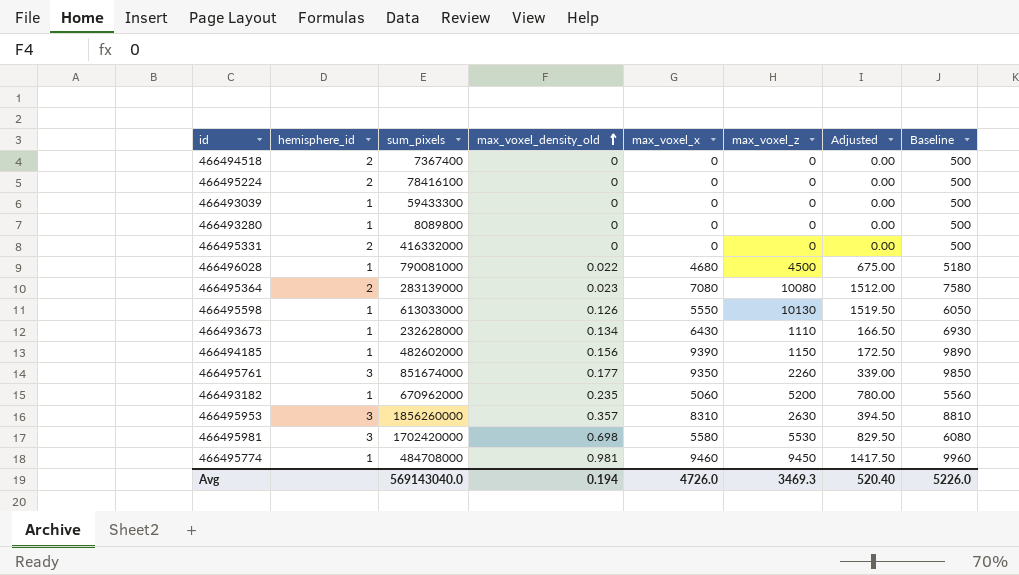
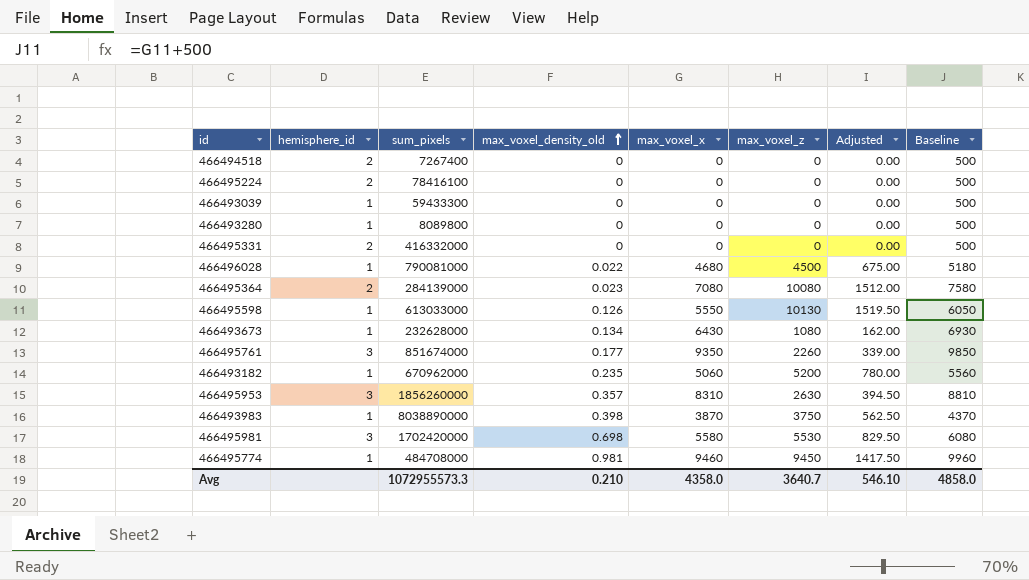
row 466494185: 1 | 482602000 | 0.156 | 9390 | 1150 | 172.50 | 9890 -> none
466494518 | sum_pixels: 7367400 -> 7267400
466495364 | sum_pixels: 283139000 -> 284139000
466493673 | max_voxel_z: 1110 -> 1080
466493673 | Adjusted: 166.50 -> 162.00
row 466493983: none -> 1 | 8038890000 | 0.398 | 3870 | 3750 | 562.50 | 4370
Avg | sum_pixels: 569143040.0 -> 1072955573.3
Avg | max_voxel_density_old: 0.194 -> 0.210
Avg | max_voxel_x: 4726.0 -> 4358.0
Avg | max_voxel_z: 3469.3 -> 3640.7
Avg | Adjusted: 520.40 -> 546.10
Avg | Baseline: 5226.0 -> 4858.0

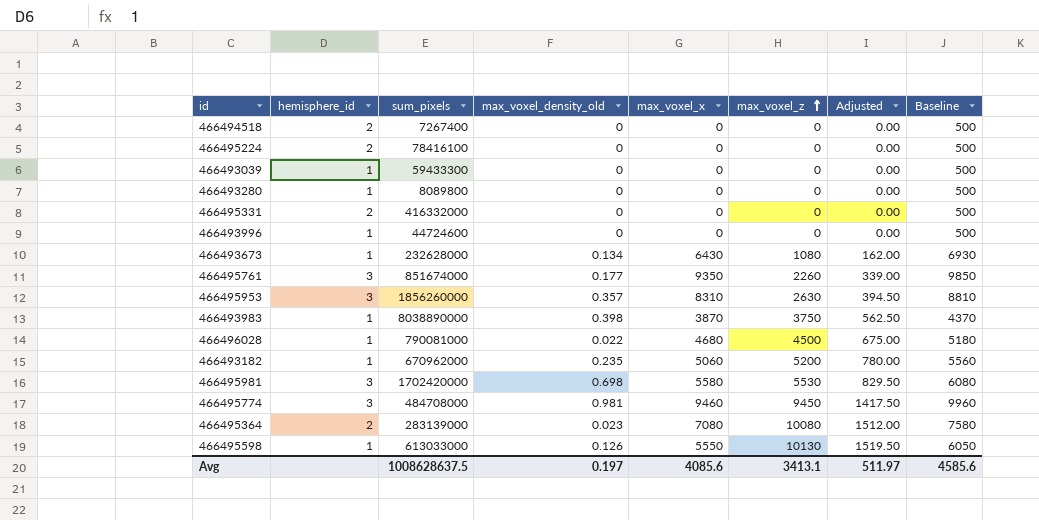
row order: max_voxel_density_old ascending -> max_voxel_z ascending
row 466493996: none -> 1 | 44724600 | 0 | 0 | 0 | 0.00 | 500
466495774 | hemisphere_id: 1 -> 3
466495364 | sum_pixels: 284139000 -> 283139000
Avg | sum_pixels: 1072955573.3 -> 1008628637.5
Avg | max_voxel_density_old: 0.210 -> 0.197
Avg | max_voxel_x: 4358.0 -> 4085.6
Avg | max_voxel_z: 3640.7 -> 3413.1
Avg | Adjusted: 546.10 -> 511.97
Avg | Baseline: 4858.0 -> 4585.6

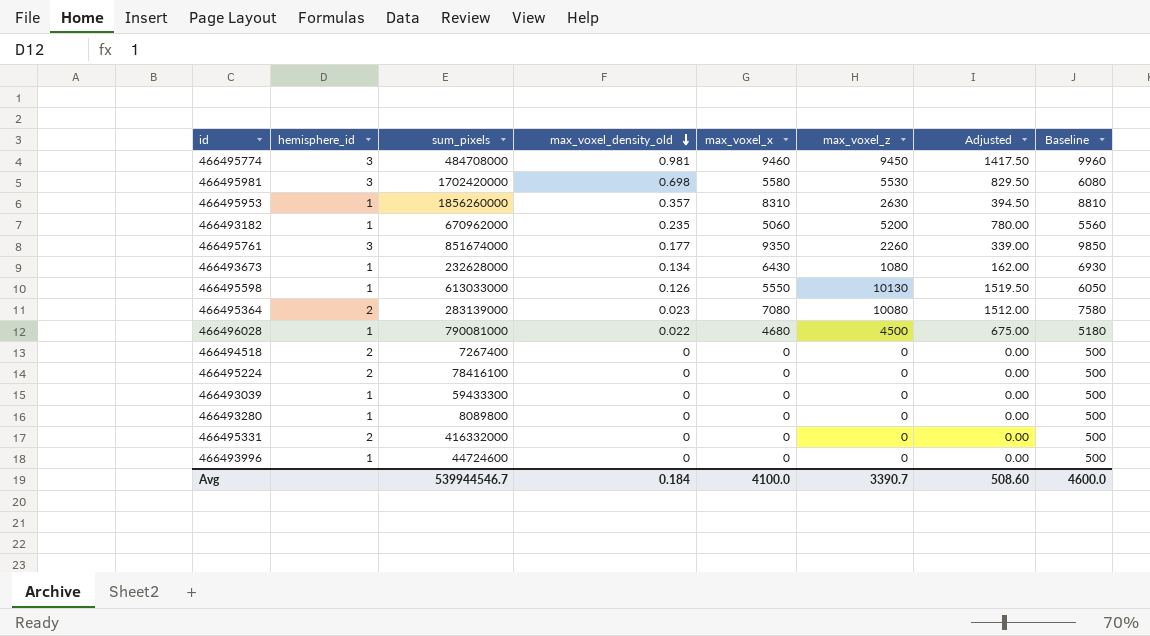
row order: max_voxel_z ascending -> max_voxel_density_old descending
row 466493983: 1 | 8038890000 | 0.398 | 3870 | 3750 | 562.50 | 4370 -> none
466495953 | hemisphere_id: 3 -> 1
Avg | sum_pixels: 1008628637.5 -> 539944546.7
Avg | max_voxel_density_old: 0.197 -> 0.184
Avg | max_voxel_x: 4085.6 -> 4100.0
Avg | max_voxel_z: 3413.1 -> 3390.7
Avg | Adjusted: 511.97 -> 508.60
Avg | Baseline: 4585.6 -> 4600.0

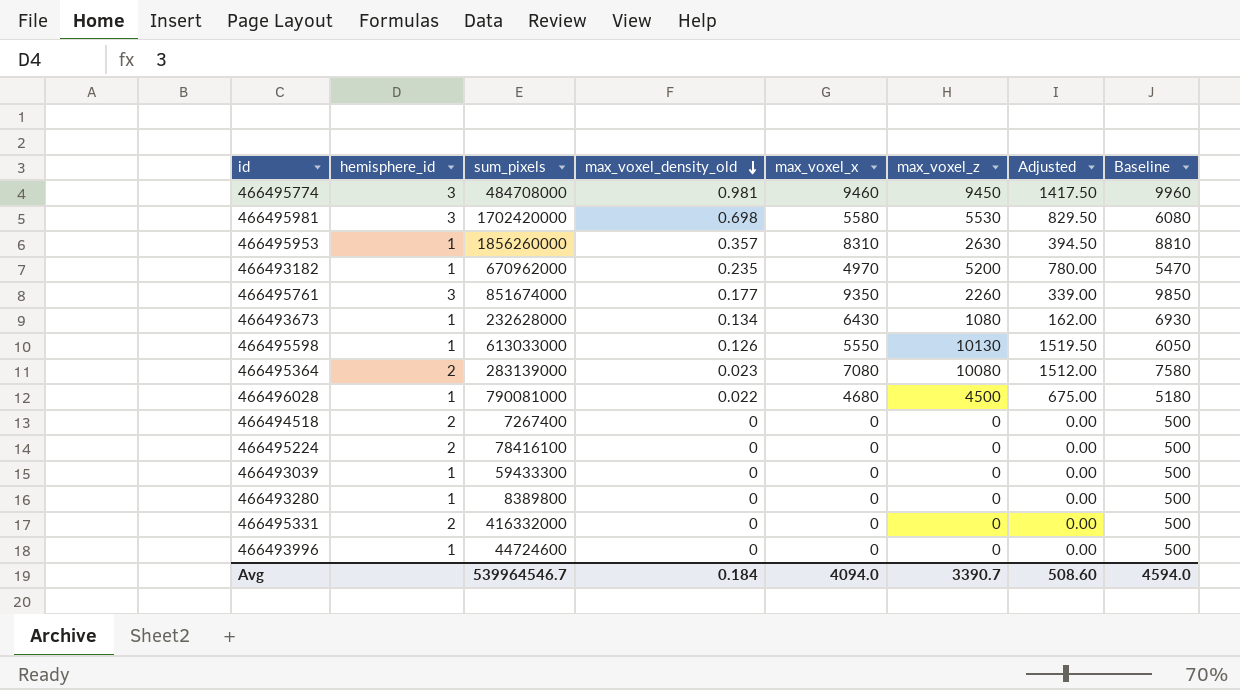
466493182 | max_voxel_x: 5060 -> 4970
466493182 | Baseline: 5560 -> 5470
466493280 | sum_pixels: 8089800 -> 8389800
Avg | sum_pixels: 539944546.7 -> 539964546.7
Avg | max_voxel_x: 4100.0 -> 4094.0
Avg | Baseline: 4600.0 -> 4594.0

